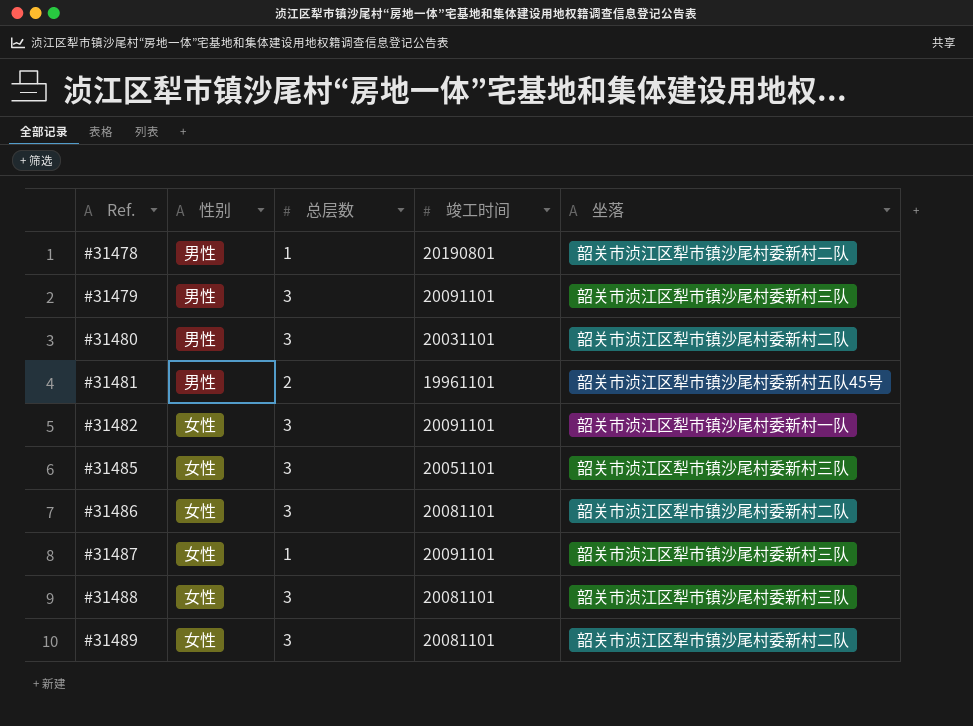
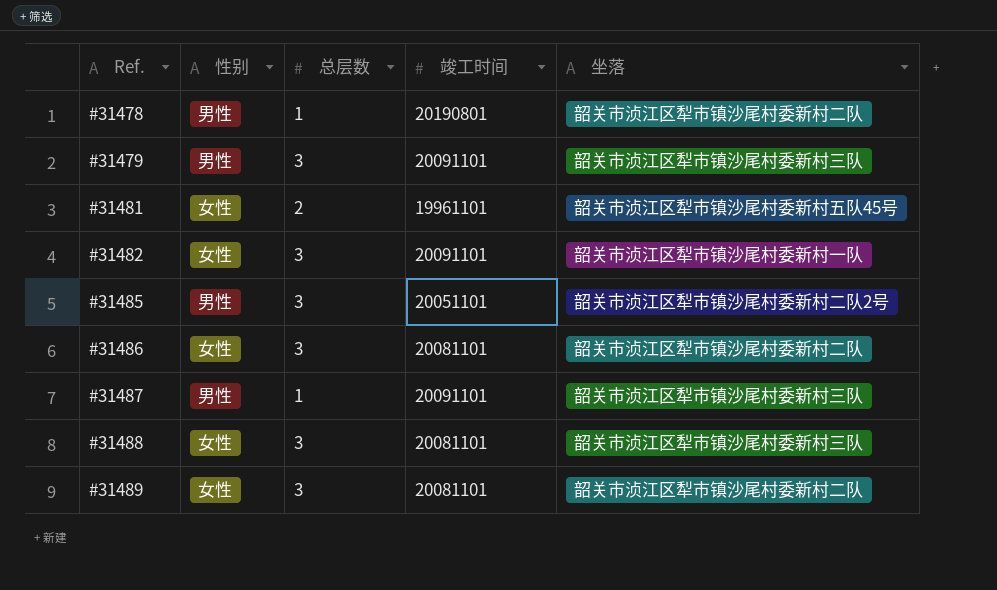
row #31480: 男性 | 3 | 20031101 | 韶关市浈江区犁市镇沙尾村委新村二队 -> none
#31481 | 性别: 男性 -> 女性
#31485 | 性别: 女性 -> 男性
#31485 | 坐落: 韶关市浈江区犁市镇沙尾村委新村三队 -> 韶关市浈江区犁市镇沙尾村委新村二队2号
#31487 | 性别: 女性 -> 男性

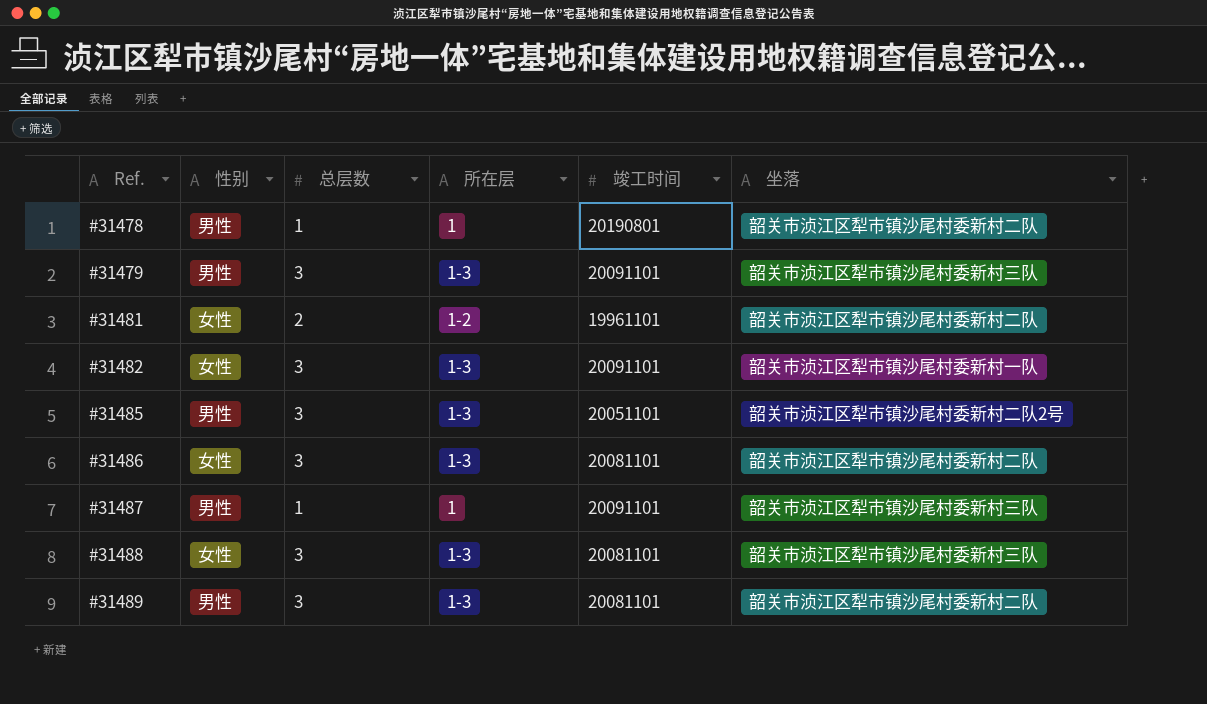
column 所在层 | position: none -> 4
#31481 | 坐落: 韶关市浈江区犁市镇沙尾村委新村五队45号 -> 韶关市浈江区犁市镇沙尾村委新村二队
#31489 | 性别: 女性 -> 男性

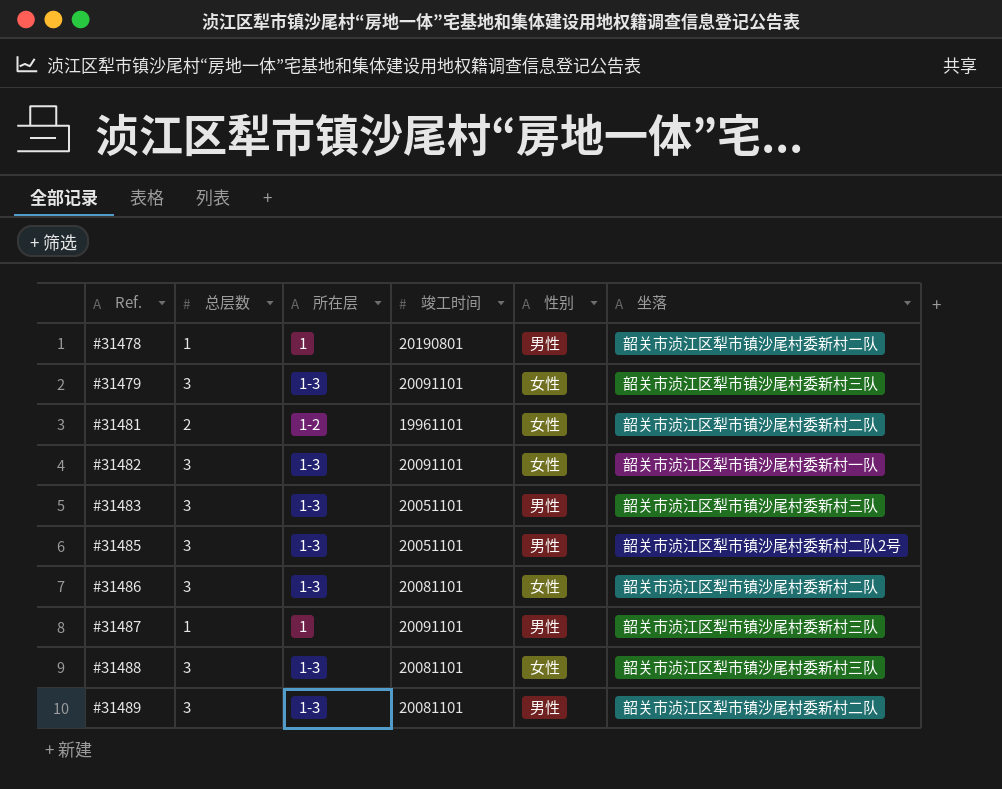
column 性别 | position: 2 -> 5
#31479 | 性别: 男性 -> 女性
row #31483: none -> 3 | 1-3 | 20051101 | 男性 | 韶关市浈江区犁市镇沙尾村委新村三队

